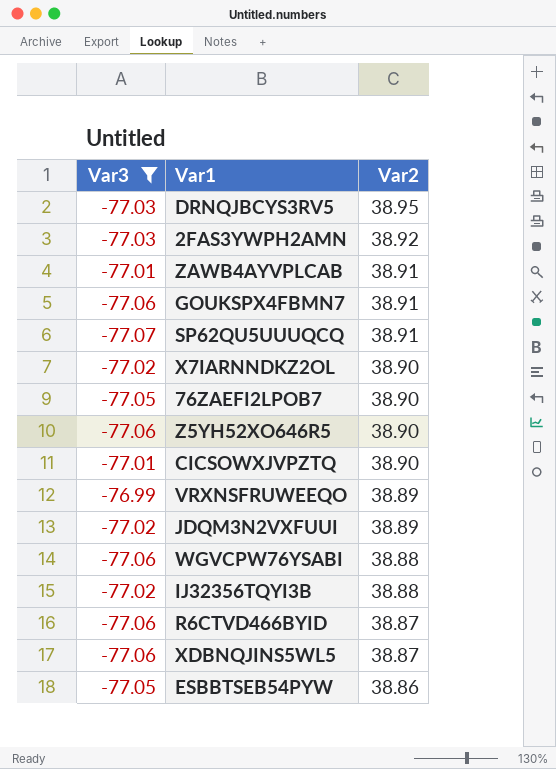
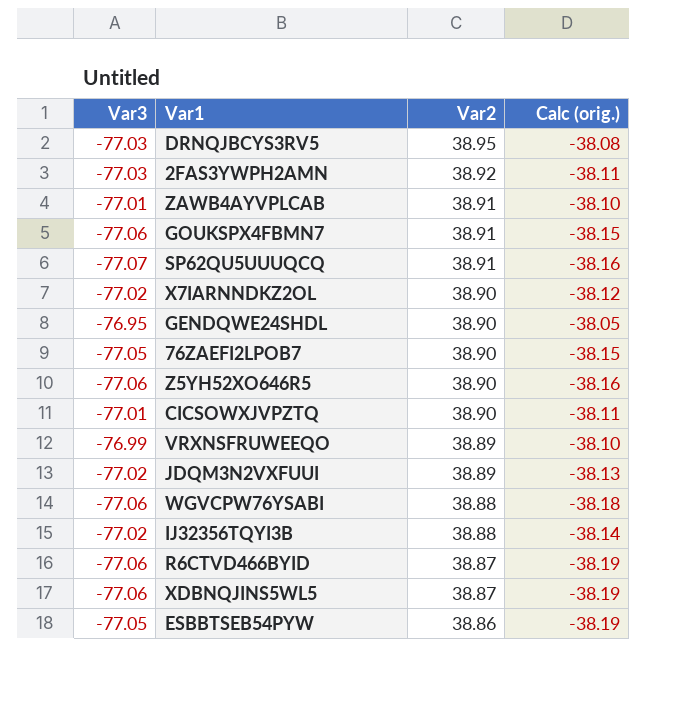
filter: Var3 != -76.95 -> none
column Calc (orig.) | formula: none -> [Var3] + [Var2]

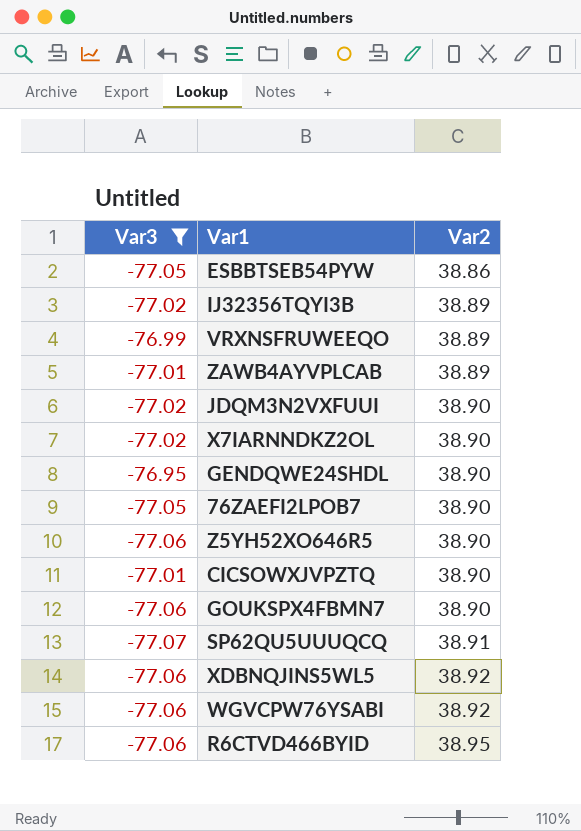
filter: none -> Var3 != -77.03
row order: Var2 descending -> Var2 ascending
column Calc (orig.) | formula: [Var3] + [Var2] -> none
IJ32356TQYI3B | Var2: 38.88 -> 38.89
ZAWB4AYVPLCAB | Var2: 38.91 -> 38.89
JDQM3N2VXFUUI | Var2: 38.89 -> 38.90
GOUKSPX4FBMN7 | Var2: 38.91 -> 38.90
XDBNQJINS5WL5 | Var2: 38.87 -> 38.92
WGVCPW76YSABI | Var2: 38.88 -> 38.92
R6CTVD466BYID | Var2: 38.87 -> 38.95

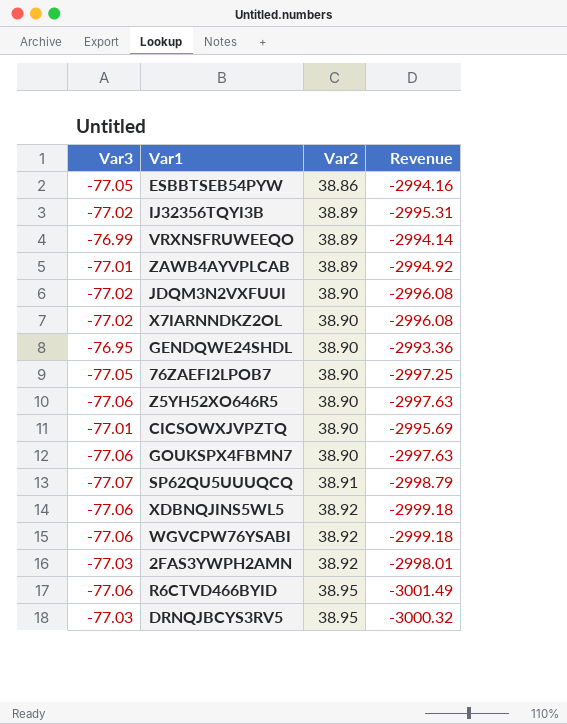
filter: Var3 != -77.03 -> none
column Revenue | formula: none -> [Var3] * [Var2]

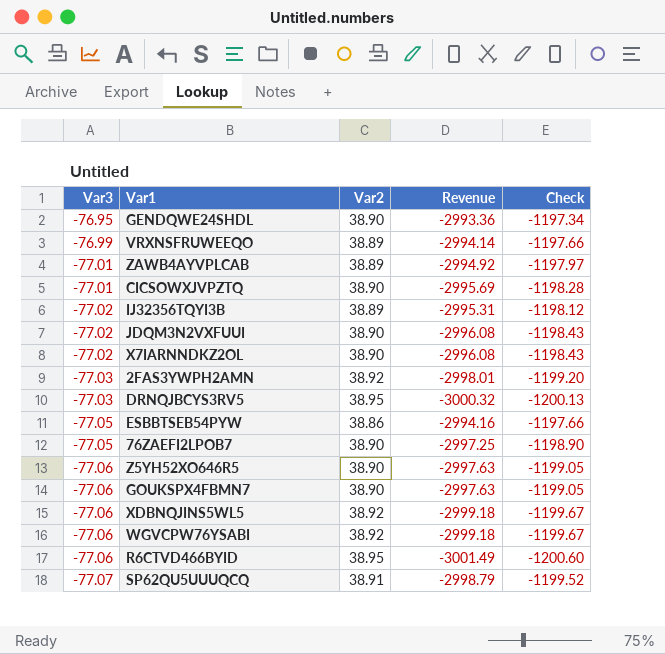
row order: Var2 ascending -> Var3 descending
column Check | formula: none -> [Revenue] * 0.4

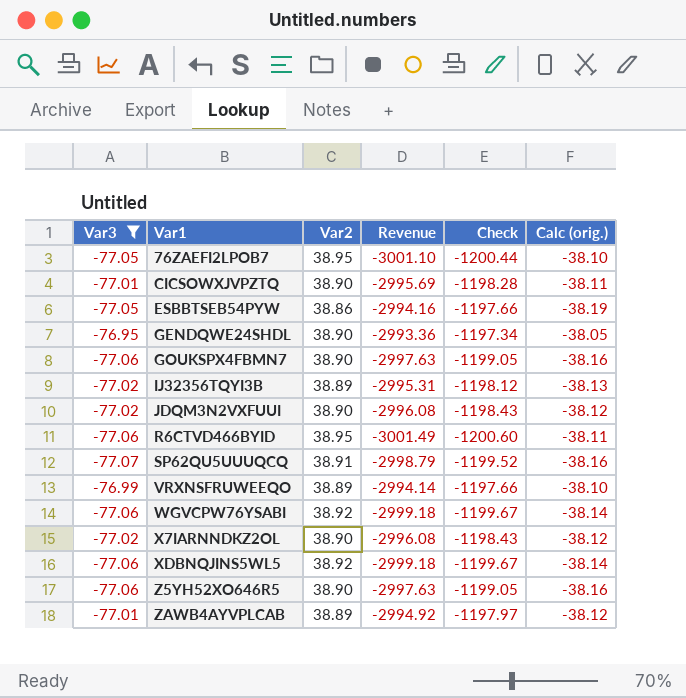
filter: none -> Var3 != -77.03
row order: Var3 descending -> Var1 ascending
column Calc (orig.) | formula: none -> [Var3] + [Var2]
76ZAEFI2LPOB7 | Var2: 38.90 -> 38.95
76ZAEFI2LPOB7 | Revenue: -2997.25 -> -3001.10
76ZAEFI2LPOB7 | Check: -1198.90 -> -1200.44

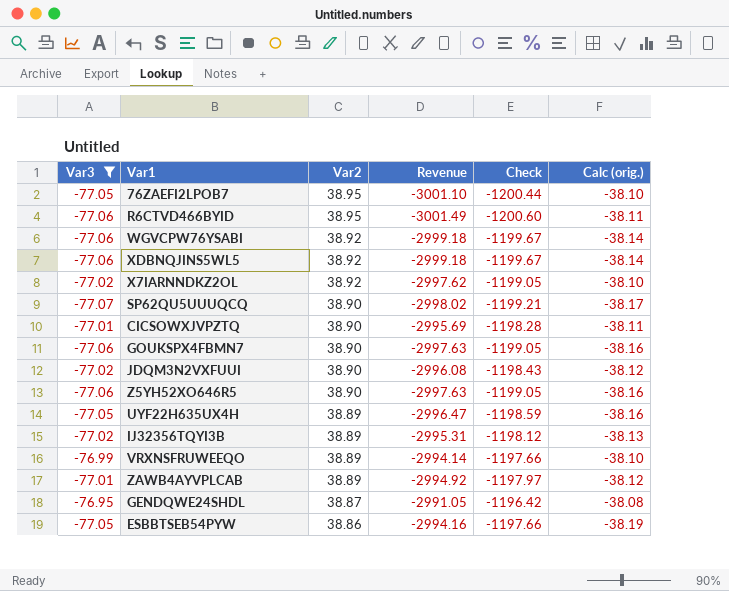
row order: Var1 ascending -> Var2 descending
X7IARNNDKZ2OL | Var2: 38.90 -> 38.92
X7IARNNDKZ2OL | Revenue: -2996.08 -> -2997.62
X7IARNNDKZ2OL | Check: -1198.43 -> -1199.05
X7IARNNDKZ2OL | Calc (orig.): -38.12 -> -38.10
SP62QU5UUUQCQ | Var2: 38.91 -> 38.90
SP62QU5UUUQCQ | Revenue: -2998.79 -> -2998.02
SP62QU5UUUQCQ | Check: -1199.52 -> -1199.21
SP62QU5UUUQCQ | Calc (orig.): -38.16 -> -38.17
row UYF22H635UX4H: none -> -77.05 | 38.89 | -2996.47 | -1198.59 | -38.16
GENDQWE24SHDL | Var2: 38.90 -> 38.87
GENDQWE24SHDL | Revenue: -2993.36 -> -2991.05
GENDQWE24SHDL | Check: -1197.34 -> -1196.42
GENDQWE24SHDL | Calc (orig.): -38.05 -> -38.08

